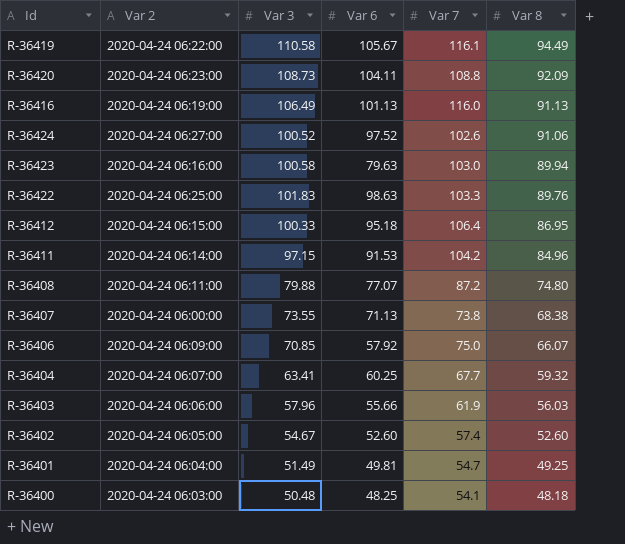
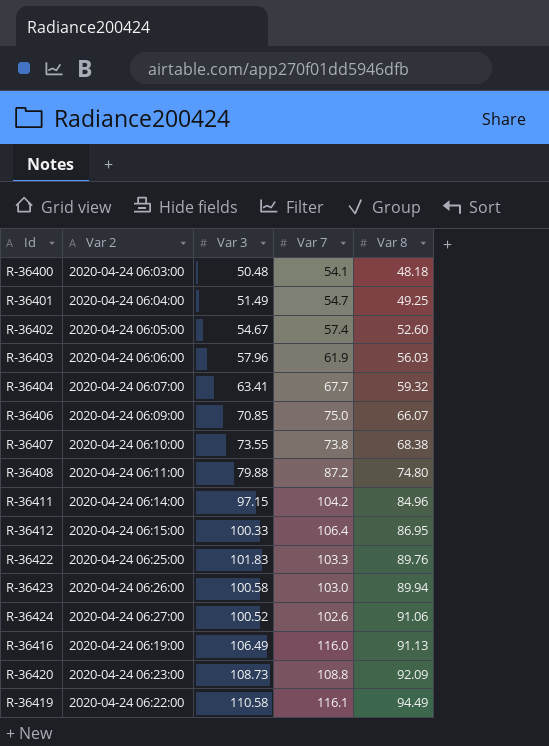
row order: Var 8 descending -> Var 8 ascending
column Var 6 | position: 4 -> none
R-36407 | Var 2: 2020-04-24 06:00:00 -> 2020-04-24 06:10:00
R-36423 | Var 2: 2020-04-24 06:16:00 -> 2020-04-24 06:26:00

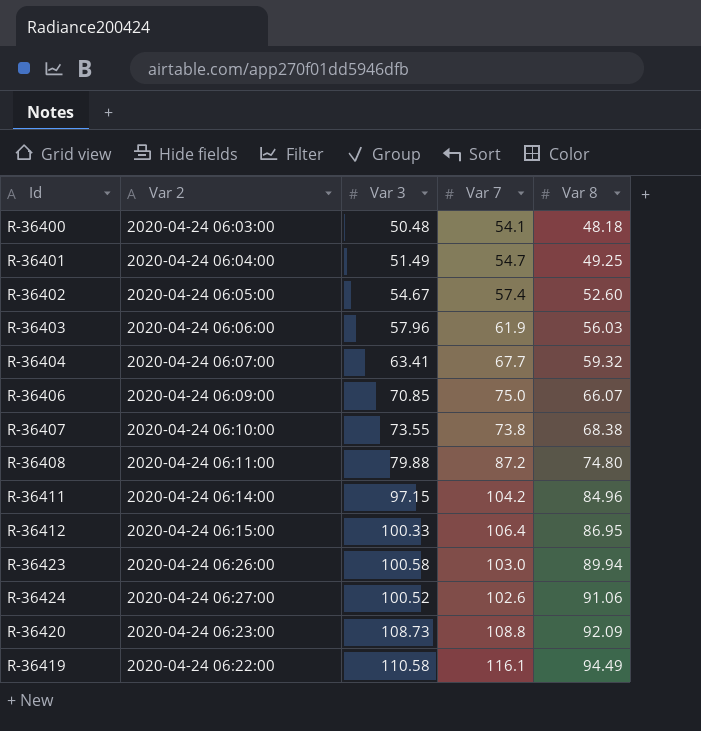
row R-36422: 2020-04-24 06:25:00 | 101.83 | 103.3 | 89.76 -> none
row R-36416: 2020-04-24 06:19:00 | 106.49 | 116.0 | 91.13 -> none

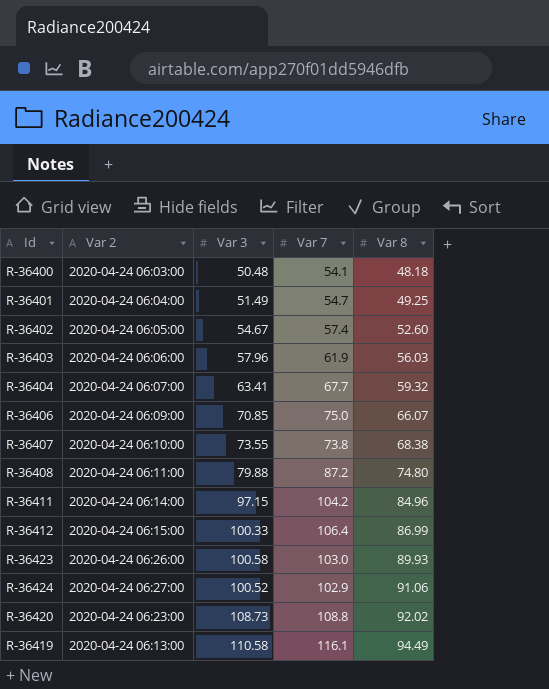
R-36412 | Var 8: 86.95 -> 86.99
R-36423 | Var 8: 89.94 -> 89.93
R-36424 | Var 7: 102.6 -> 102.9
R-36420 | Var 8: 92.09 -> 92.02
R-36419 | Var 2: 2020-04-24 06:22:00 -> 2020-04-24 06:13:00

